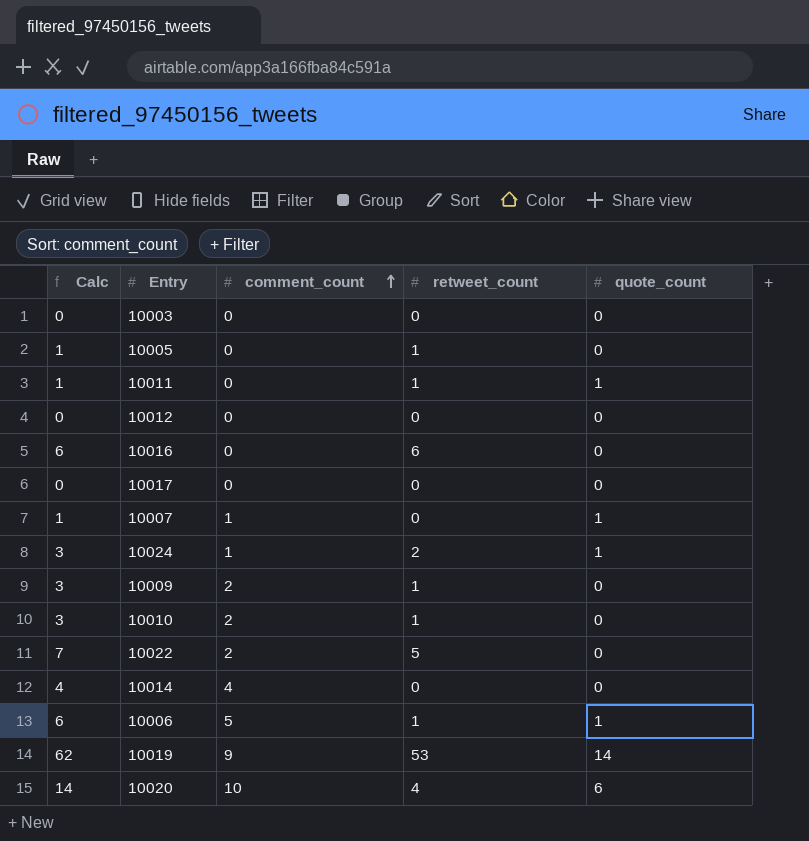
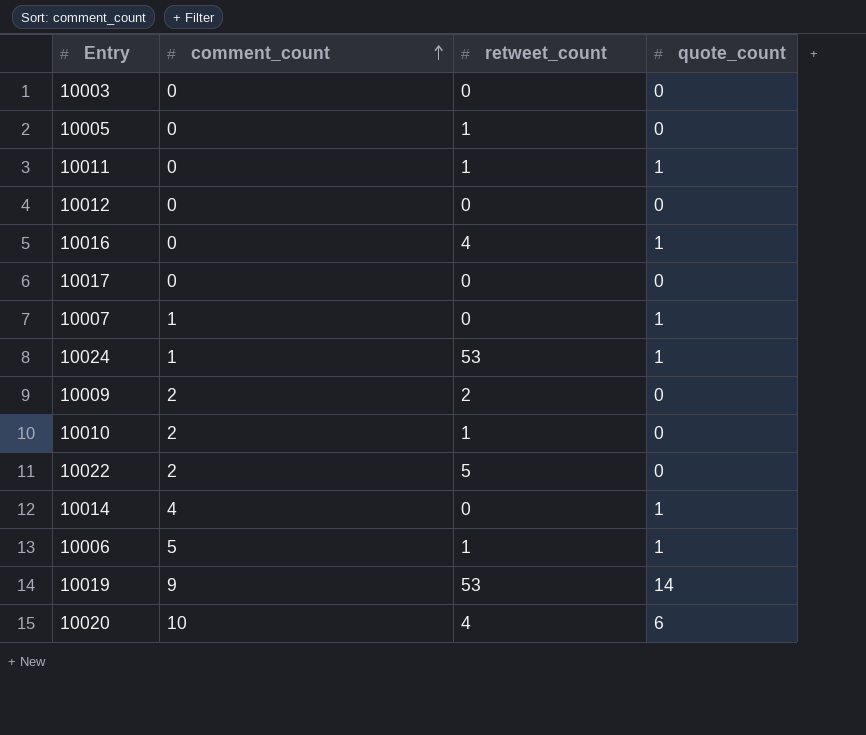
column Calc | formula: [comment_count] + [retweet_count] -> none
10016 | retweet_count: 6 -> 4
10016 | quote_count: 0 -> 1
10024 | retweet_count: 2 -> 53
10009 | retweet_count: 1 -> 2
10014 | quote_count: 0 -> 1

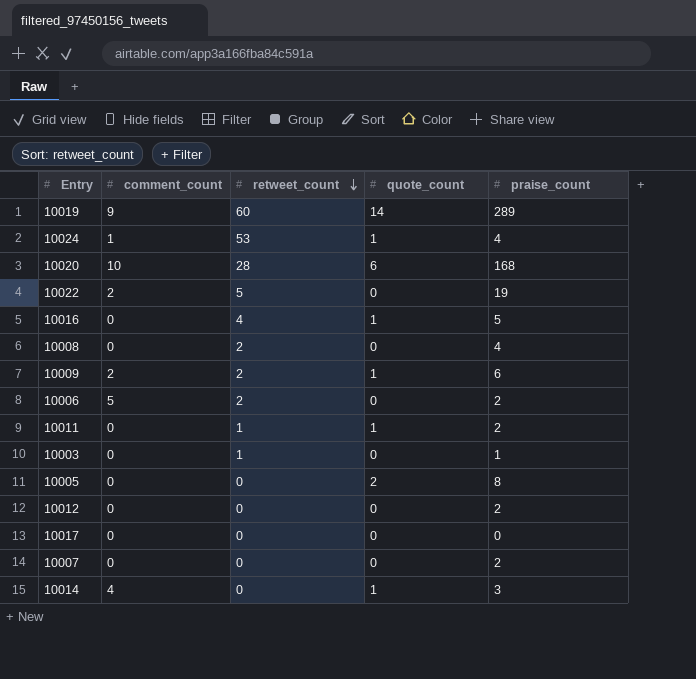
row order: comment_count ascending -> retweet_count descending
column praise_count | position: none -> 5
row 10010: 2 | 1 | 0 -> none
10019 | retweet_count: 53 -> 60
10020 | retweet_count: 4 -> 28
row 10008: none -> 0 | 2 | 0 | 4
10009 | quote_count: 0 -> 1
10006 | retweet_count: 1 -> 2
10006 | quote_count: 1 -> 0
10003 | retweet_count: 0 -> 1
10005 | retweet_count: 1 -> 0
10005 | quote_count: 0 -> 2
10007 | comment_count: 1 -> 0
10007 | quote_count: 1 -> 0

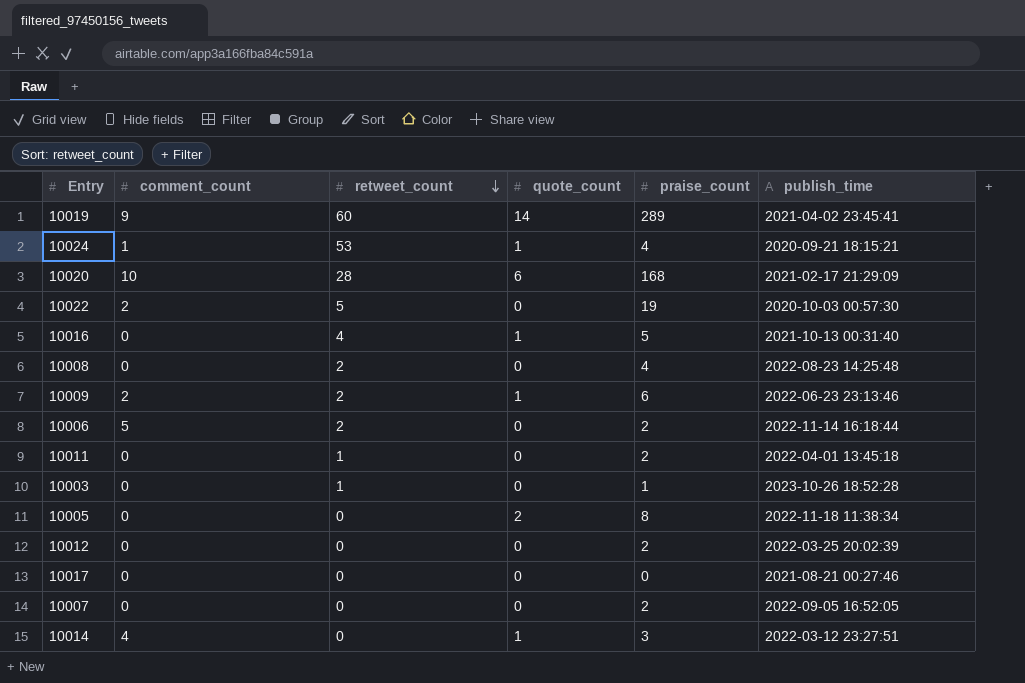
column publish_time | position: none -> 6
10011 | quote_count: 1 -> 0

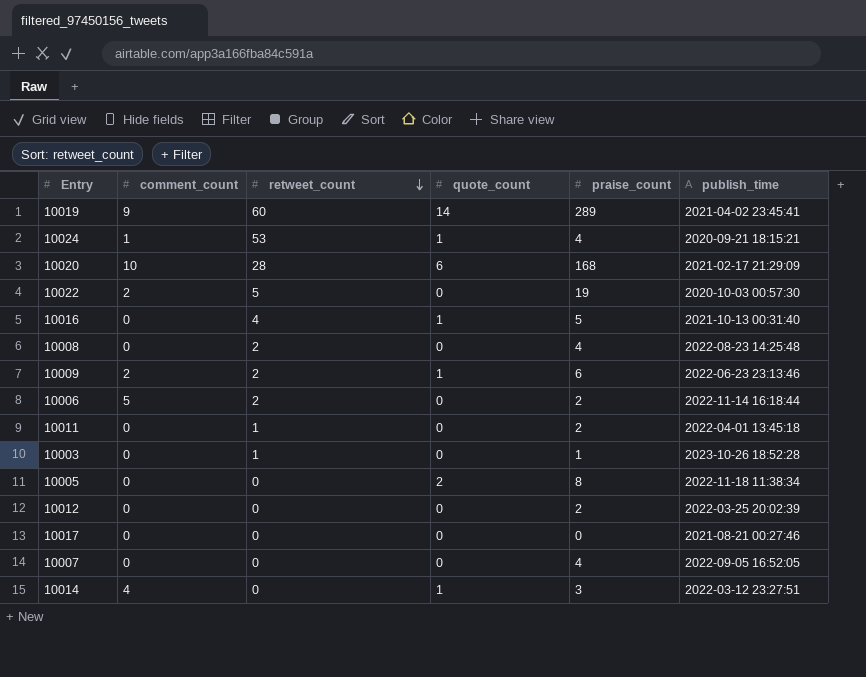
10007 | praise_count: 2 -> 4

